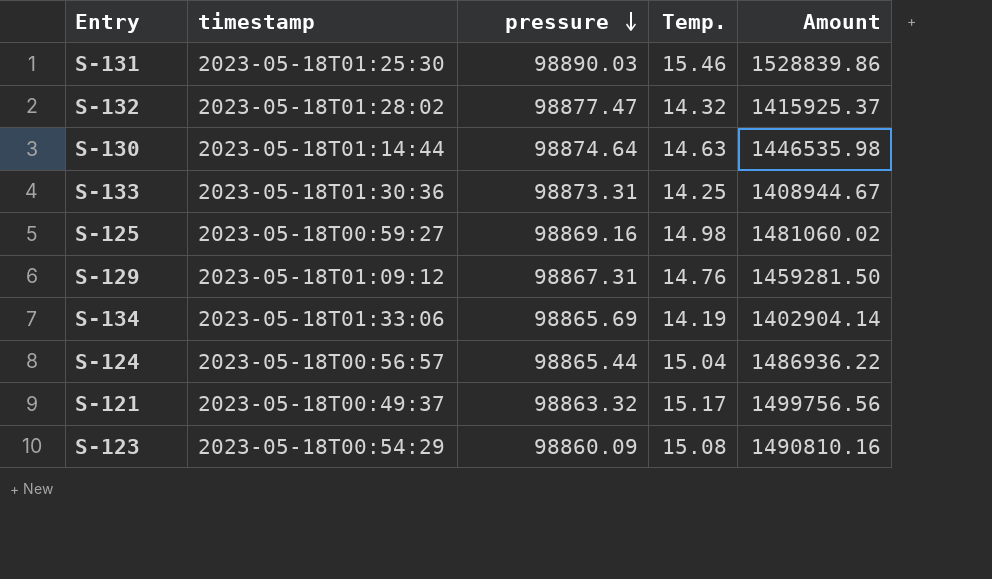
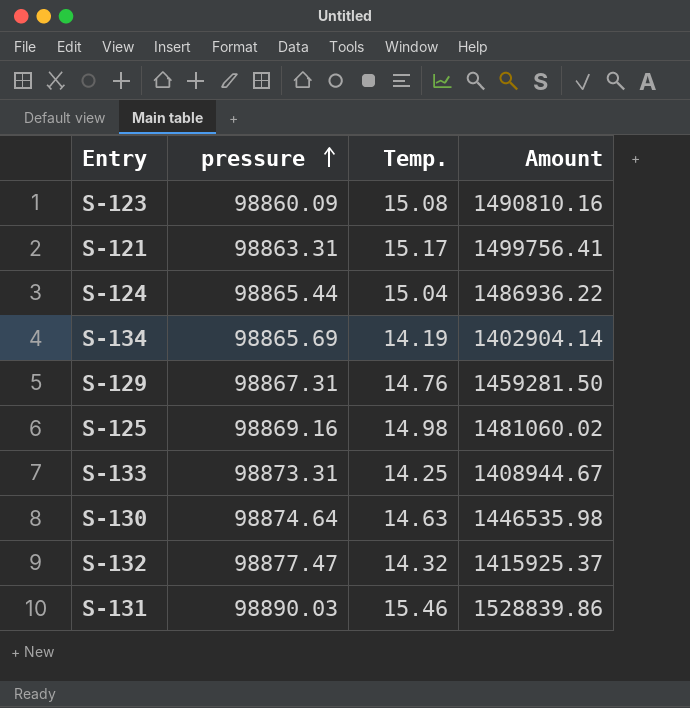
row order: pressure descending -> pressure ascending
column timestamp | position: 2 -> none
S-121 | pressure: 98863.32 -> 98863.31
S-121 | Amount: 1499756.56 -> 1499756.41

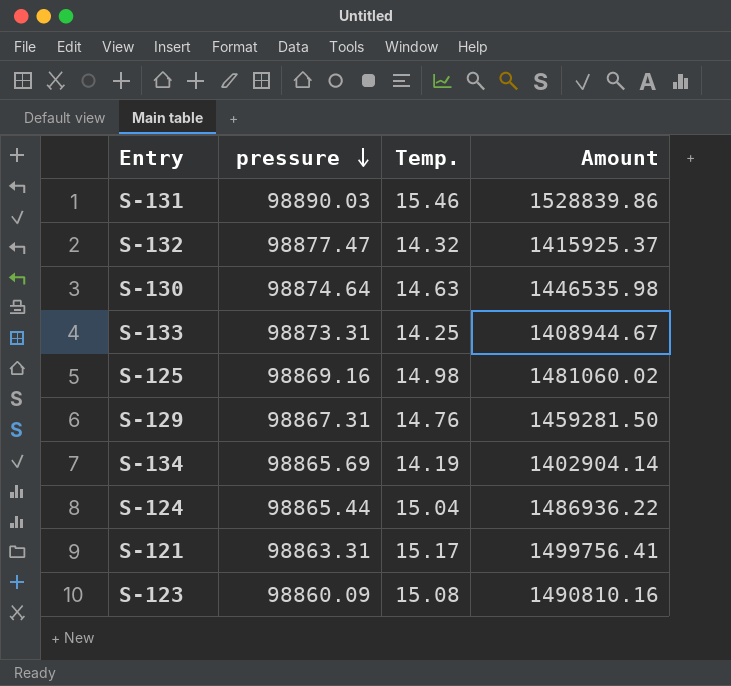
row order: pressure ascending -> pressure descending

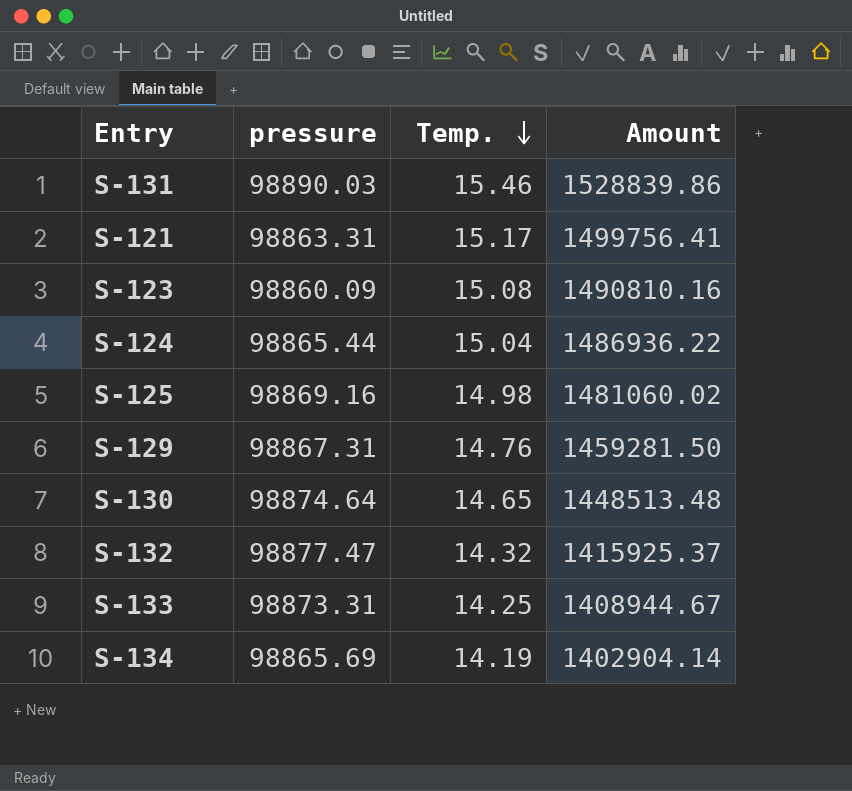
row order: pressure descending -> Temp. descending
S-130 | Temp.: 14.63 -> 14.65
S-130 | Amount: 1446535.98 -> 1448513.48

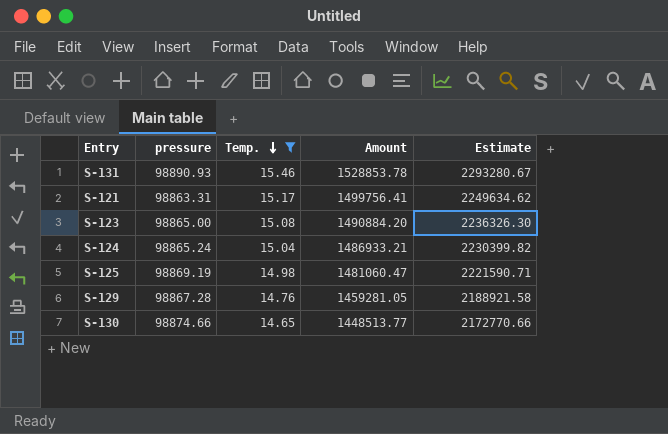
filter: none -> Temp. >= 14.65
column Estimate | formula: none -> [Amount] * 1.5
S-131 | pressure: 98890.03 -> 98890.93
S-131 | Amount: 1528839.86 -> 1528853.78
S-123 | pressure: 98860.09 -> 98865.00
S-123 | Amount: 1490810.16 -> 1490884.20
S-124 | pressure: 98865.44 -> 98865.24
S-124 | Amount: 1486936.22 -> 1486933.21
S-125 | pressure: 98869.16 -> 98869.19
S-125 | Amount: 1481060.02 -> 1481060.47
S-129 | pressure: 98867.31 -> 98867.28
S-129 | Amount: 1459281.50 -> 1459281.05
S-130 | pressure: 98874.64 -> 98874.66
S-130 | Amount: 1448513.48 -> 1448513.77

